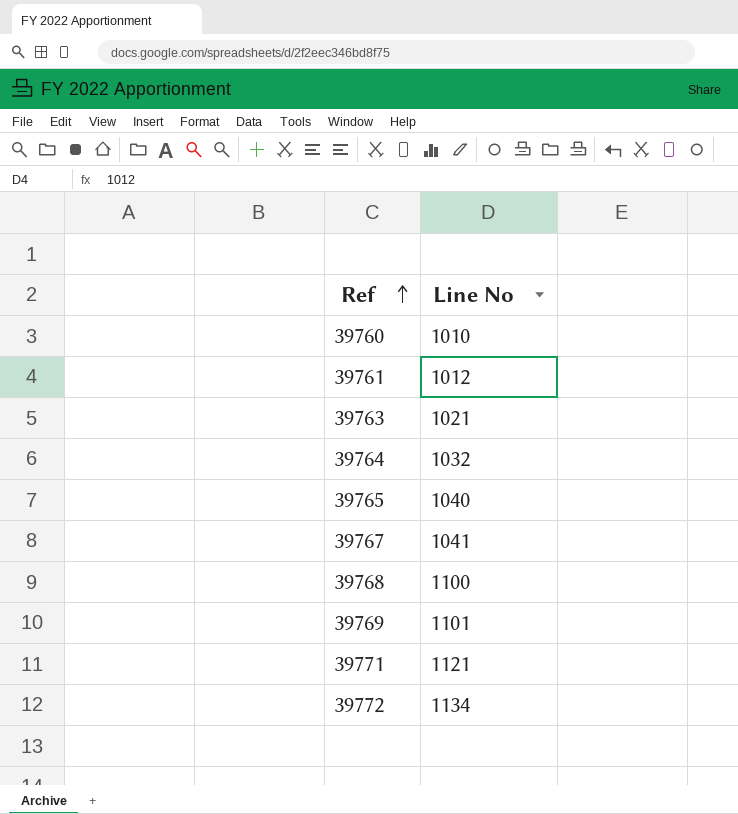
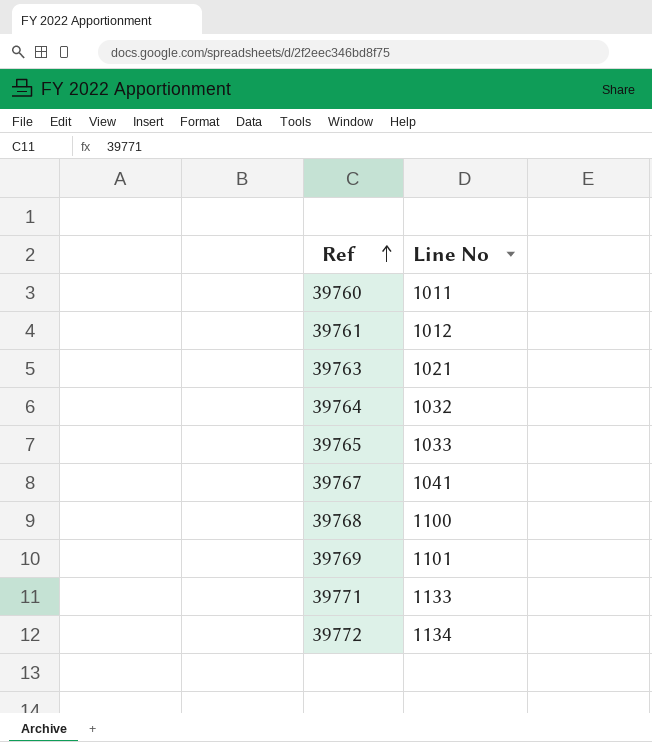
39760 | Line No: 1010 -> 1011
39765 | Line No: 1040 -> 1033
39771 | Line No: 1121 -> 1133

